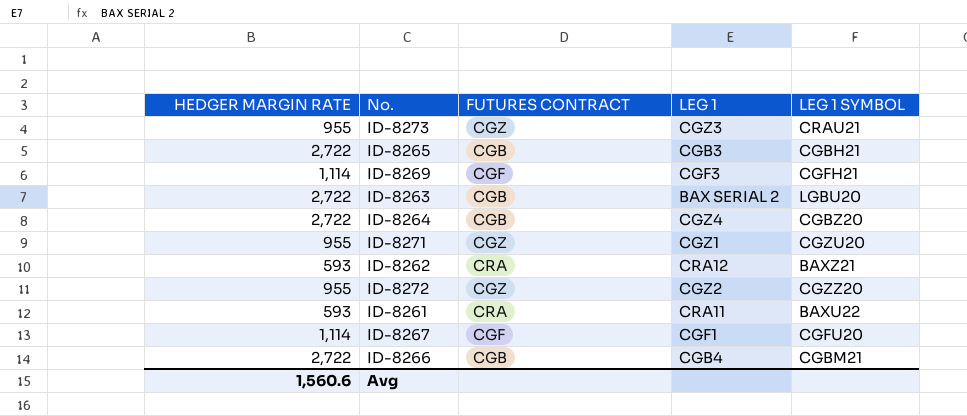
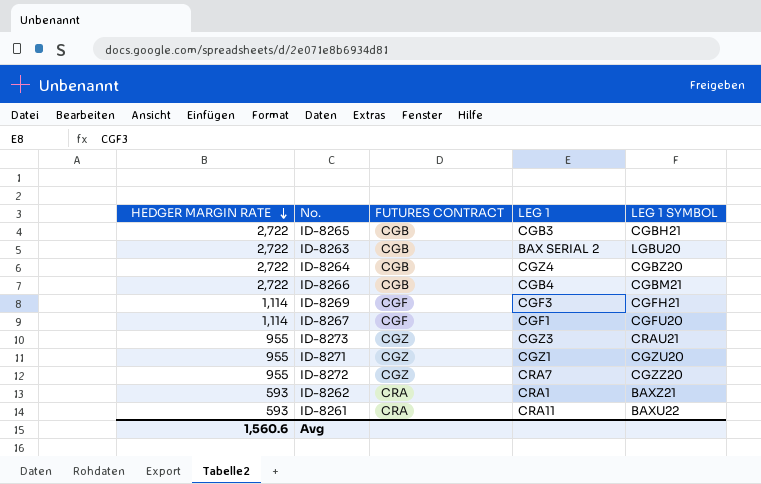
row order: none -> HEDGER MARGIN RATE descending
ID-8272 | LEG 1: CGZ2 -> CRA7
ID-8262 | LEG 1: CRA12 -> CRA1

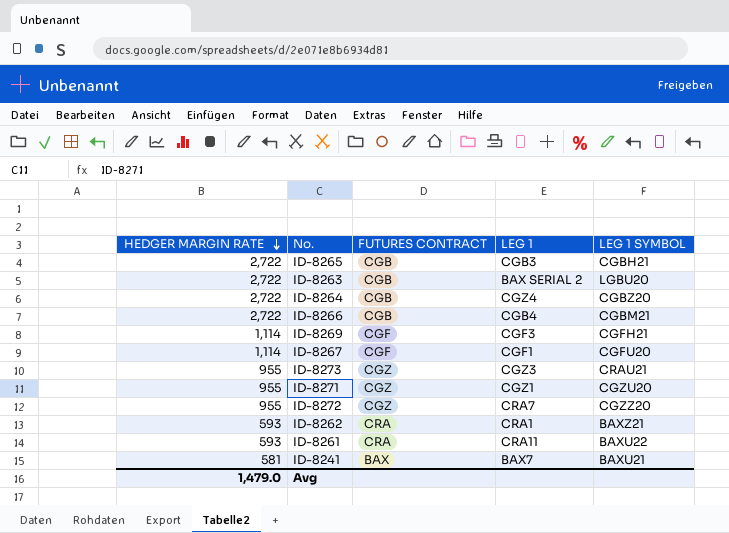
row ID-8241: none -> 581 | BAX | BAX7 | BAXU21
Avg | HEDGER MARGIN RATE: 1,560.6 -> 1,479.0

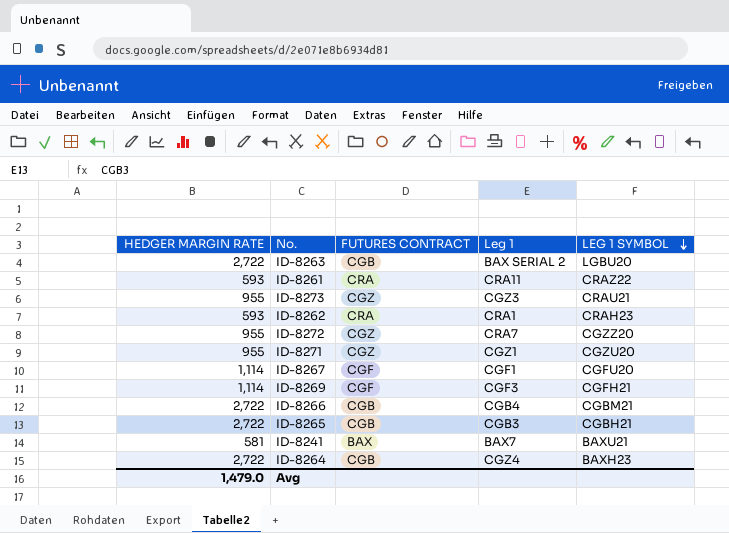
row order: HEDGER MARGIN RATE descending -> LEG 1 SYMBOL descending
column name: LEG 1 -> Leg 1
ID-8261 | LEG 1 SYMBOL: BAXU22 -> CRAZ22
ID-8262 | LEG 1 SYMBOL: BAXZ21 -> CRAH23
ID-8264 | LEG 1 SYMBOL: CGBZ20 -> BAXH23

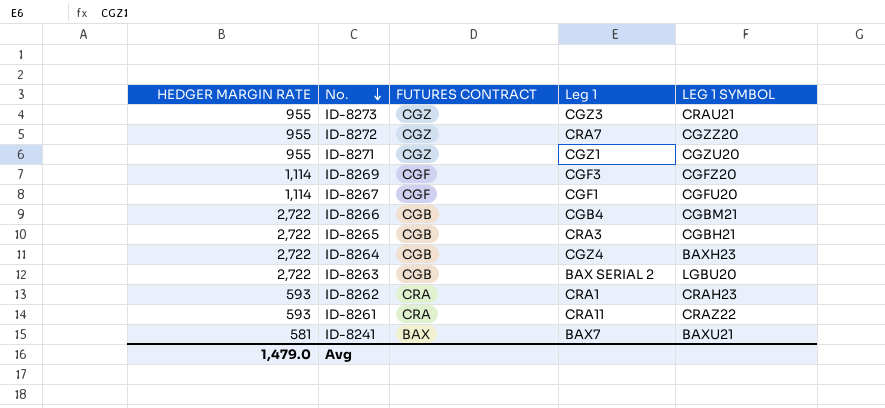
row order: LEG 1 SYMBOL descending -> No. descending
ID-8269 | LEG 1 SYMBOL: CGFH21 -> CGFZ20
ID-8265 | Leg 1: CGB3 -> CRA3

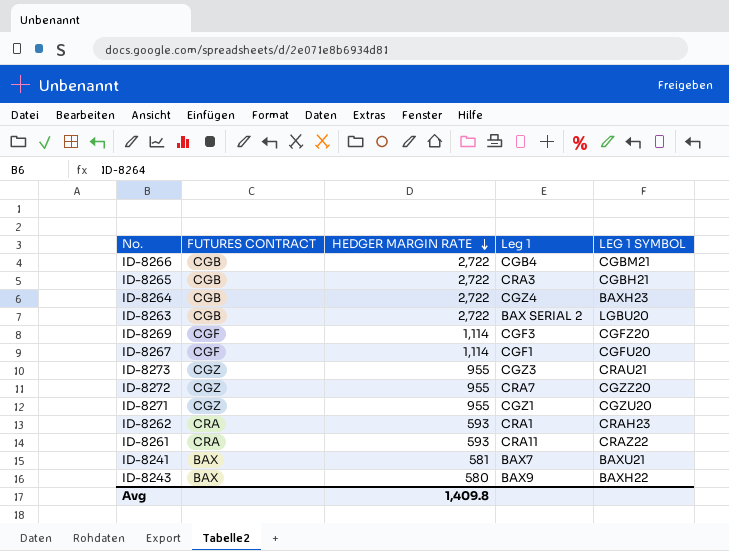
row order: No. descending -> HEDGER MARGIN RATE descending
column HEDGER MARGIN RATE | position: 1 -> 3
row ID-8243: none -> BAX | 580 | BAX9 | BAXH22
Avg | HEDGER MARGIN RATE: 1,479.0 -> 1,409.8

